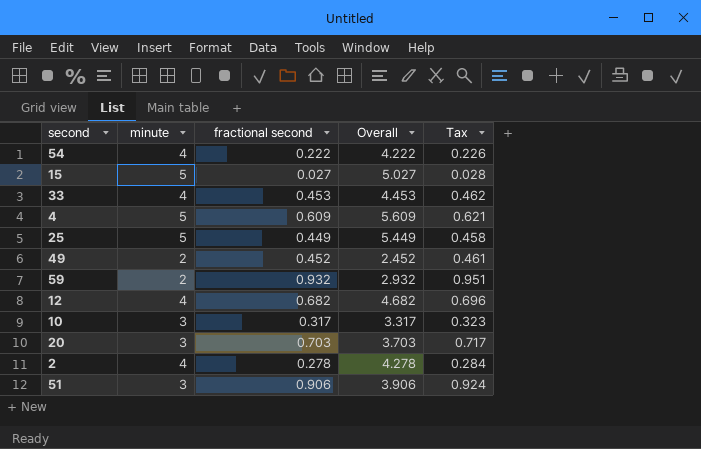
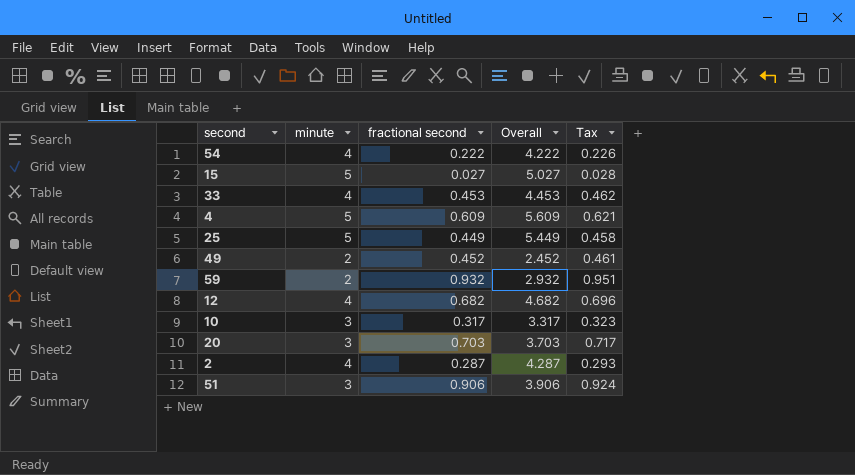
2 | fractional second: 0.278 -> 0.287
2 | Overall: 4.278 -> 4.287
2 | Tax: 0.284 -> 0.293

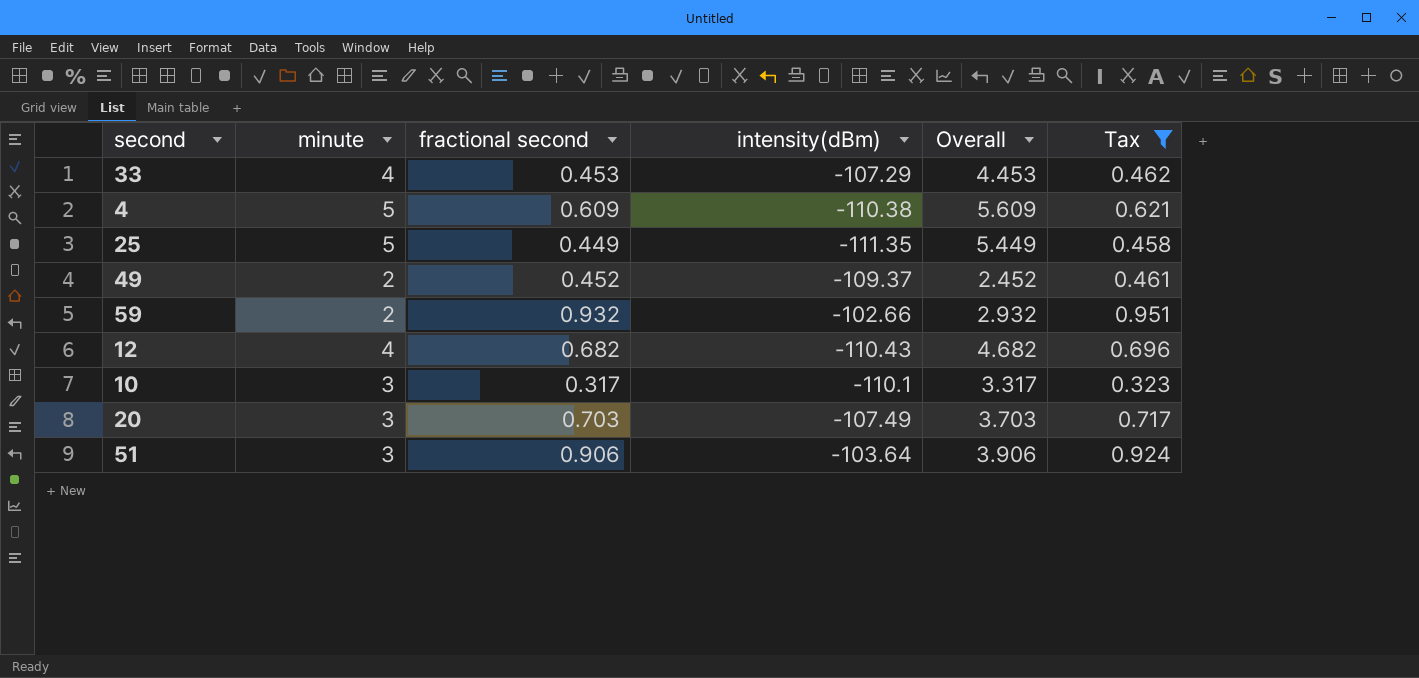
filter: none -> Tax >= 0.323
column intensity(dBm) | position: none -> 4

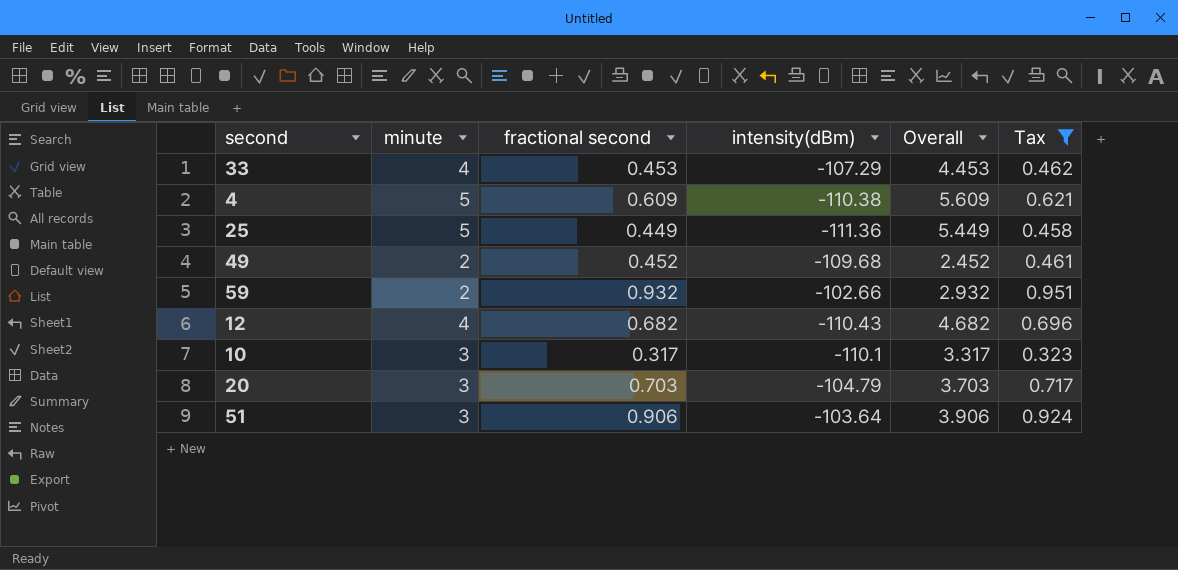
25 | intensity(dBm): -111.35 -> -111.36
49 | intensity(dBm): -109.37 -> -109.68
20 | intensity(dBm): -107.49 -> -104.79

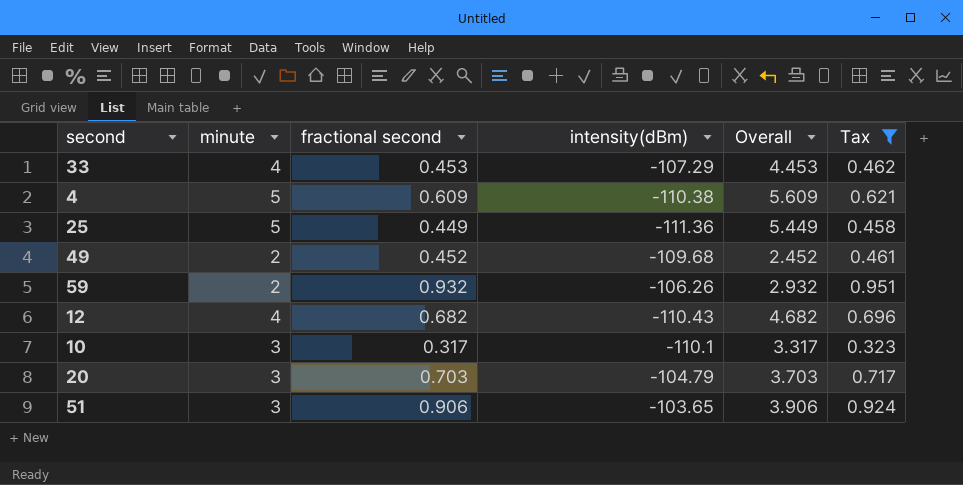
59 | intensity(dBm): -102.66 -> -106.26
51 | intensity(dBm): -103.64 -> -103.65

